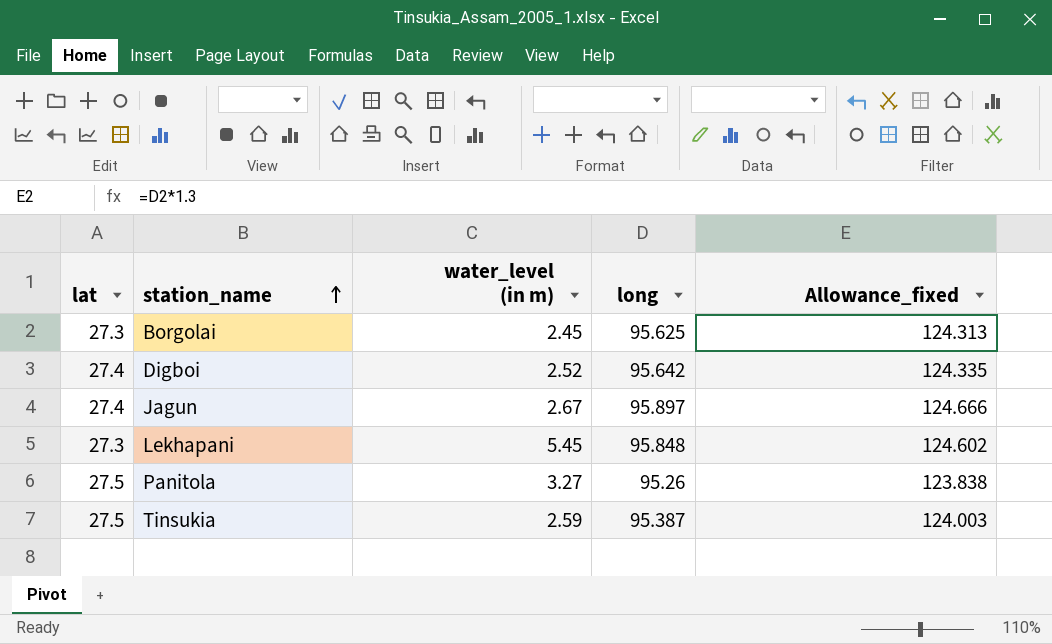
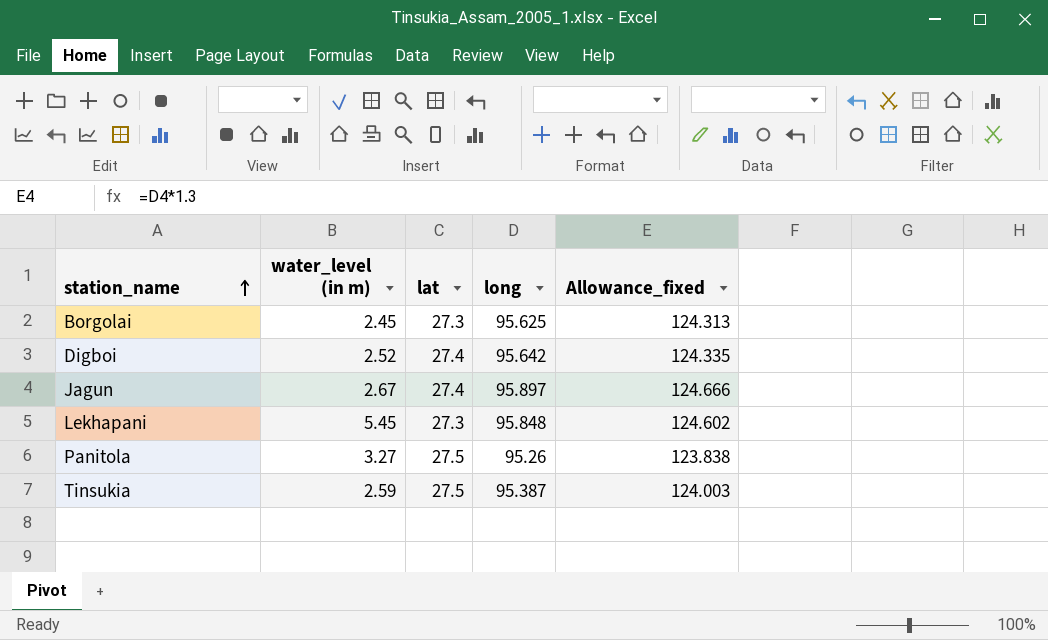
column lat | position: 1 -> 3

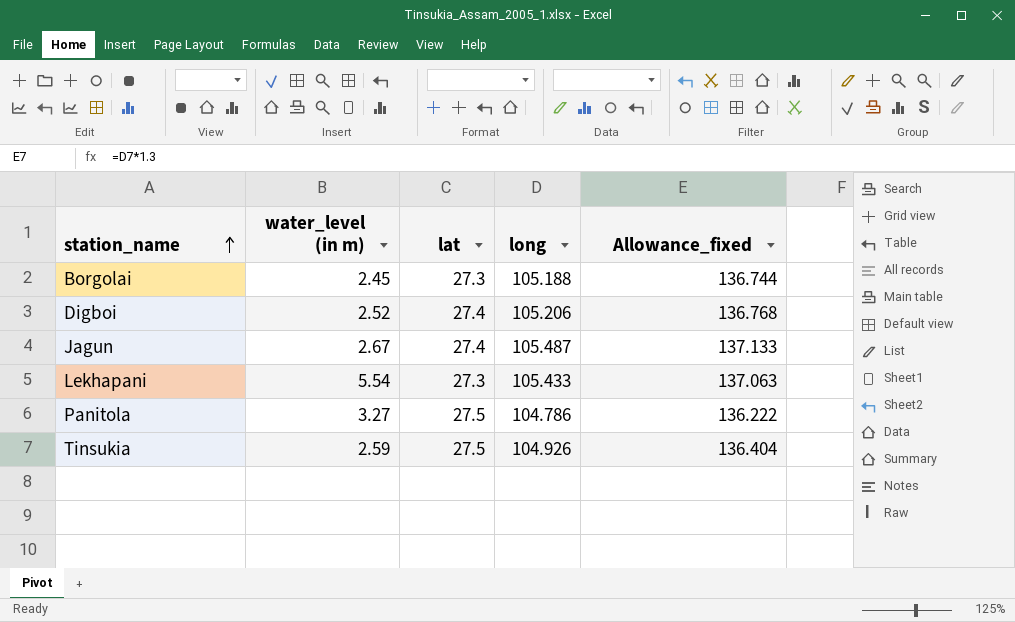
Borgolai | long: 95.625 -> 105.188
Borgolai | Allowance_fixed: 124.313 -> 136.744
Digboi | long: 95.642 -> 105.206
Digboi | Allowance_fixed: 124.335 -> 136.768
Jagun | long: 95.897 -> 105.487
Jagun | Allowance_fixed: 124.666 -> 137.133
Lekhapani | water_level (in m): 5.45 -> 5.54
Lekhapani | long: 95.848 -> 105.433
Lekhapani | Allowance_fixed: 124.602 -> 137.063
Panitola | long: 95.26 -> 104.786
Panitola | Allowance_fixed: 123.838 -> 136.222
Tinsukia | long: 95.387 -> 104.926
Tinsukia | Allowance_fixed: 124.003 -> 136.404

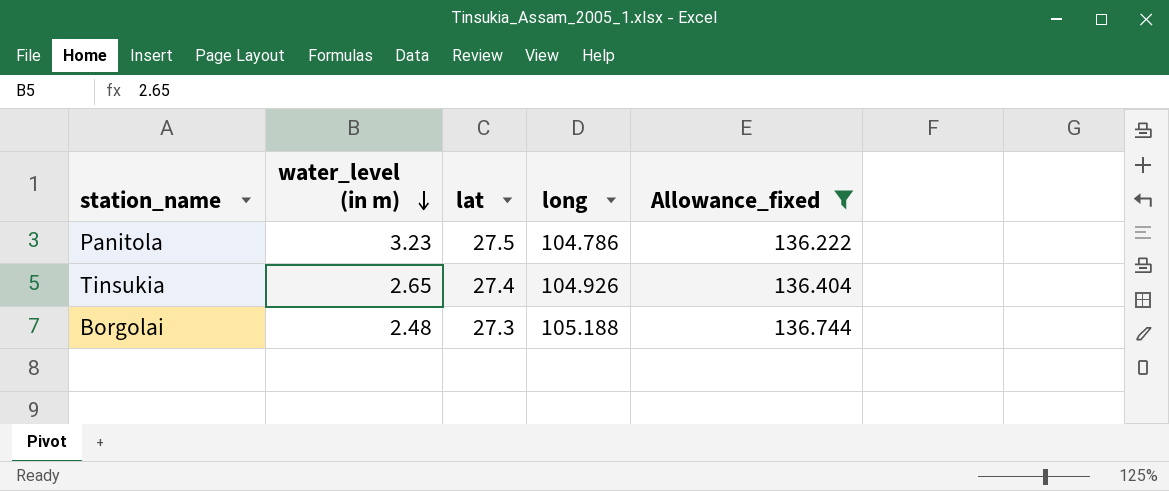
filter: none -> Allowance_fixed <= 136.744
row order: station_name ascending -> water_level (in m) descending
Panitola | water_level (in m): 3.27 -> 3.23
Tinsukia | water_level (in m): 2.59 -> 2.65
Tinsukia | lat: 27.5 -> 27.4
Borgolai | water_level (in m): 2.45 -> 2.48

